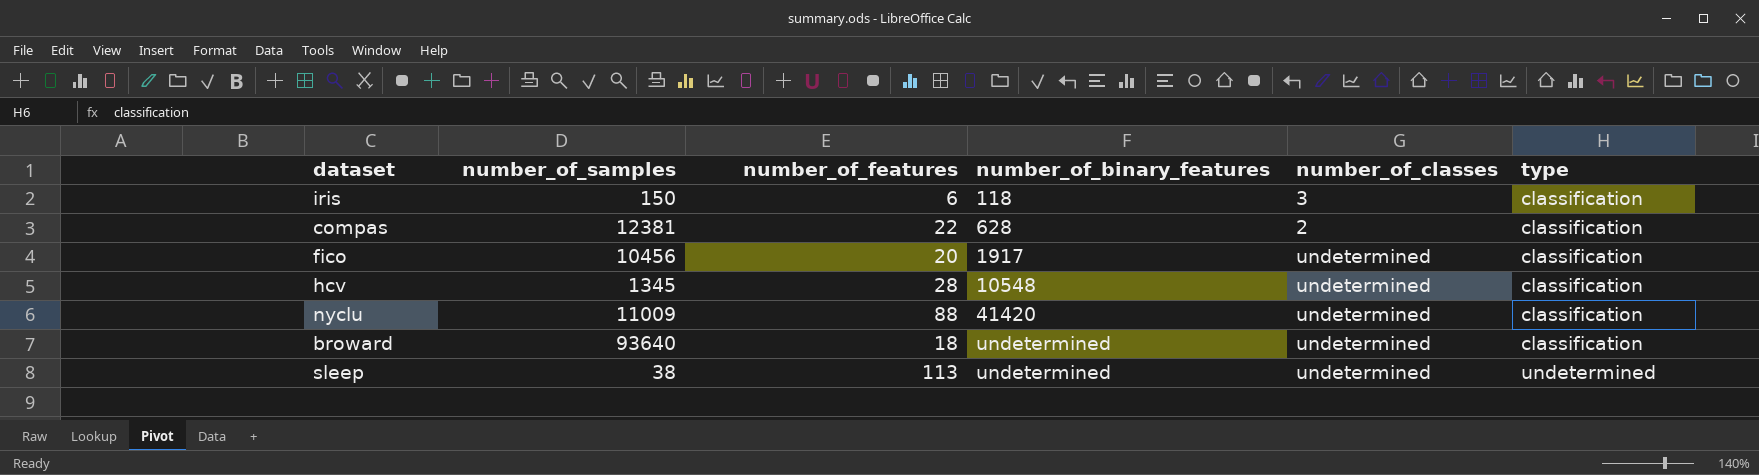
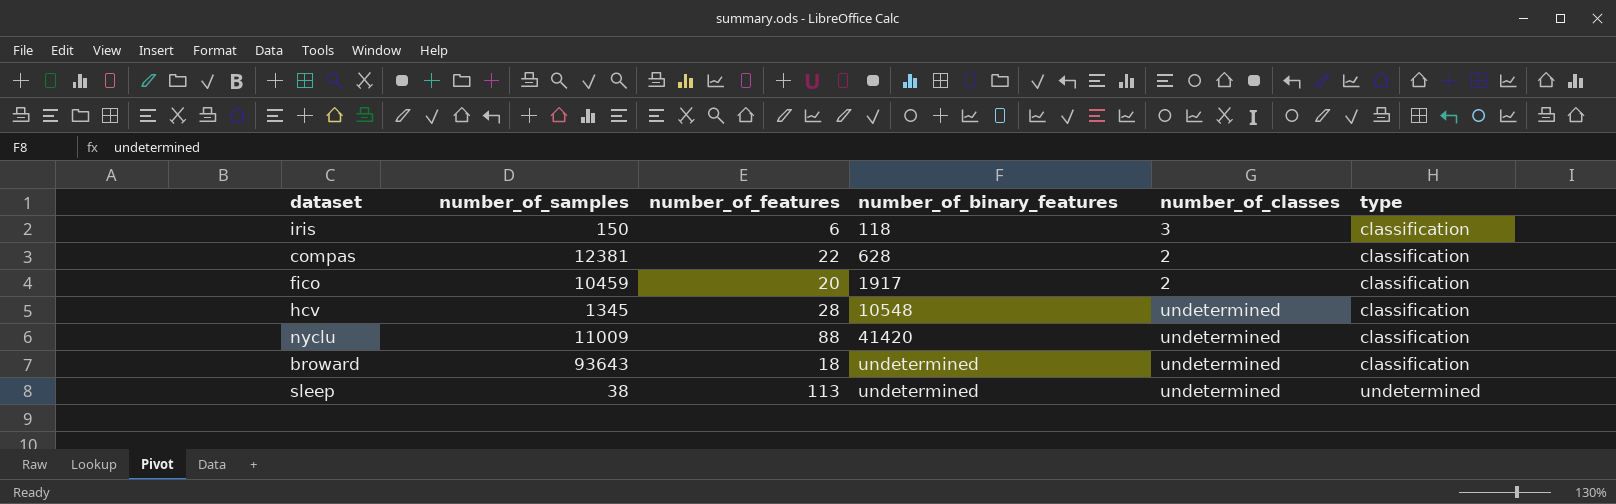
fico | number_of_samples: 10456 -> 10459
fico | number_of_classes: undetermined -> 2
broward | number_of_samples: 93640 -> 93643

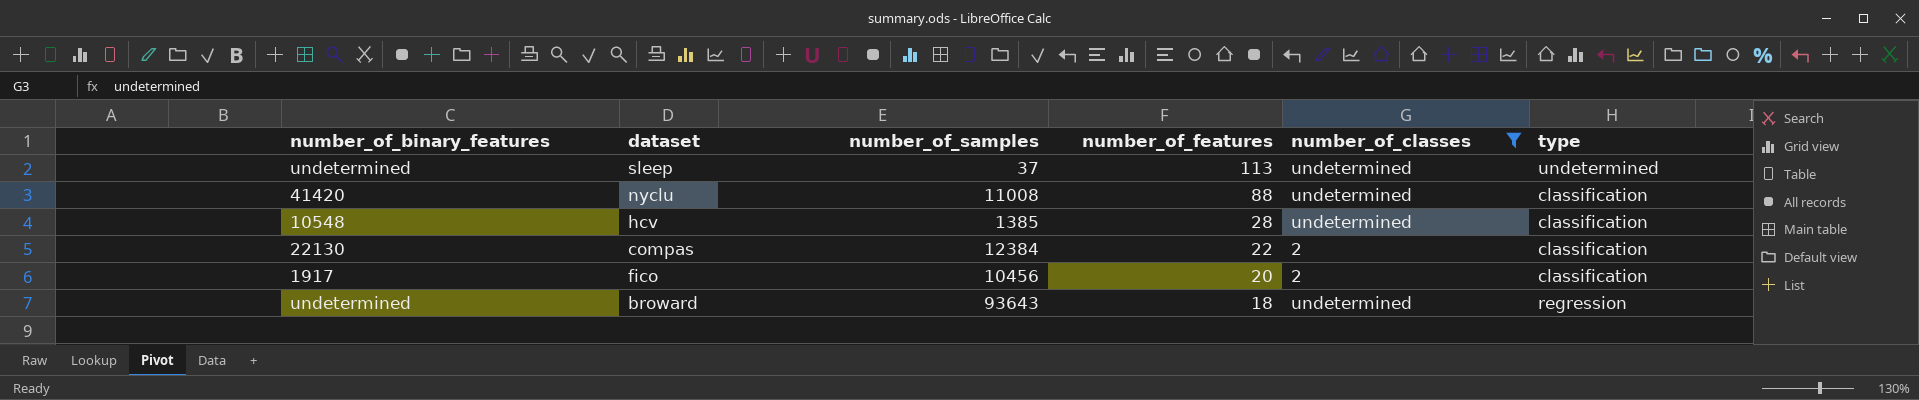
filter: none -> number_of_classes != 3
row order: number_of_binary_features ascending -> number_of_features descending
column number_of_binary_features | position: 4 -> 1
sleep | number_of_samples: 38 -> 37
nyclu | number_of_samples: 11009 -> 11008
hcv | number_of_samples: 1345 -> 1385
compas | number_of_binary_features: 628 -> 22130
compas | number_of_samples: 12381 -> 12384
fico | number_of_samples: 10459 -> 10456
broward | type: classification -> regression

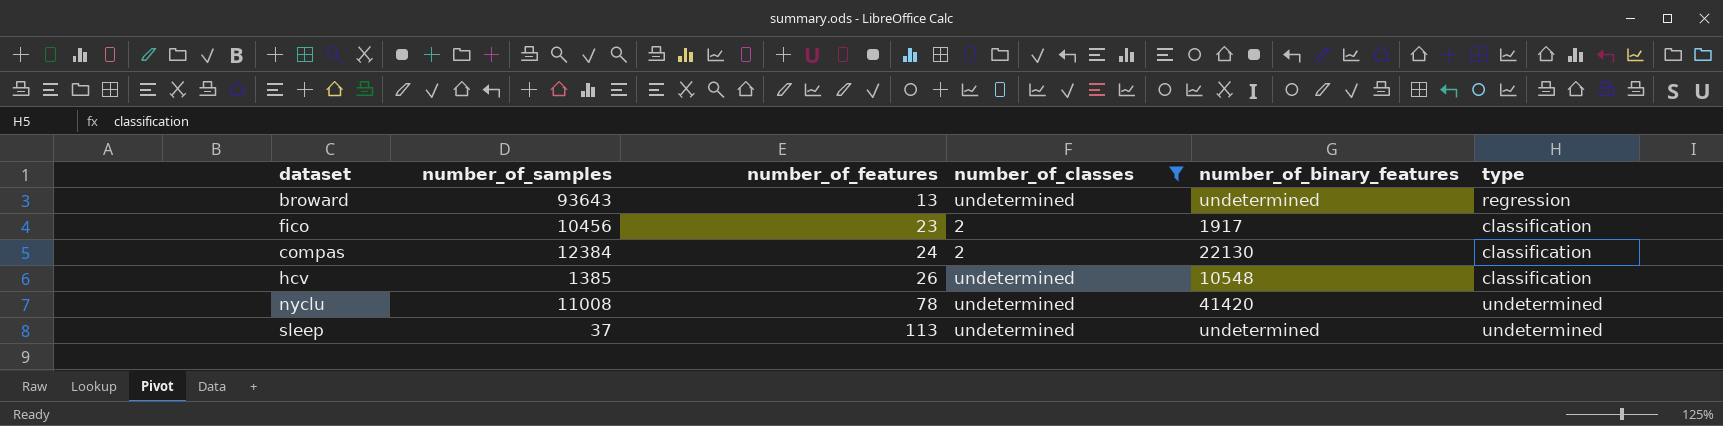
row order: number_of_features descending -> number_of_features ascending
column number_of_binary_features | position: 1 -> 5
broward | number_of_features: 18 -> 13
fico | number_of_features: 20 -> 23
compas | number_of_features: 22 -> 24
hcv | number_of_features: 28 -> 26
nyclu | number_of_features: 88 -> 78
nyclu | type: classification -> undetermined

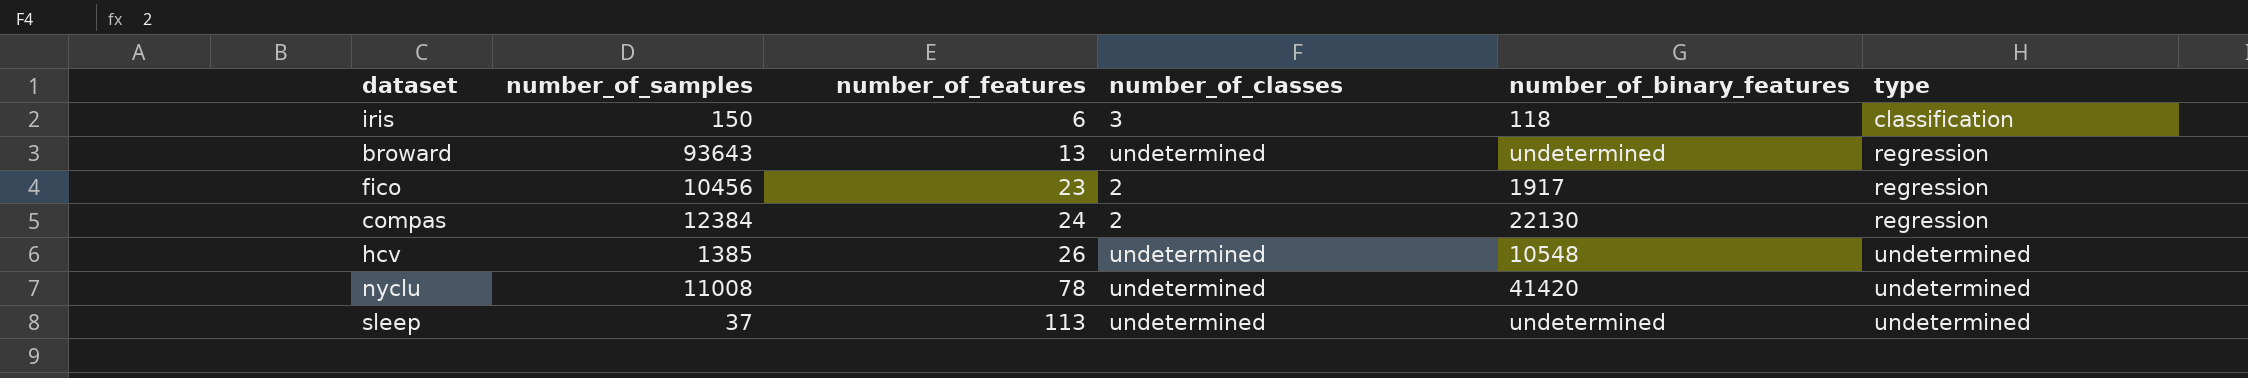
filter: number_of_classes != 3 -> none
fico | type: classification -> regression
compas | type: classification -> regression
hcv | type: classification -> undetermined

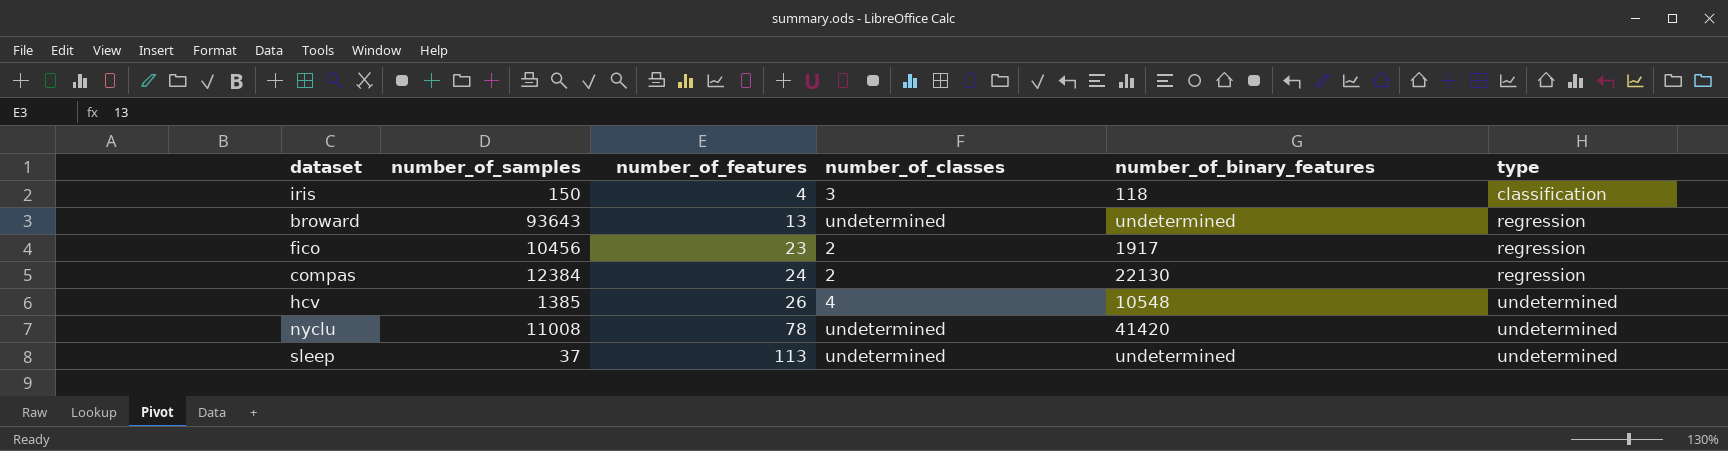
iris | number_of_features: 6 -> 4
hcv | number_of_classes: undetermined -> 4

